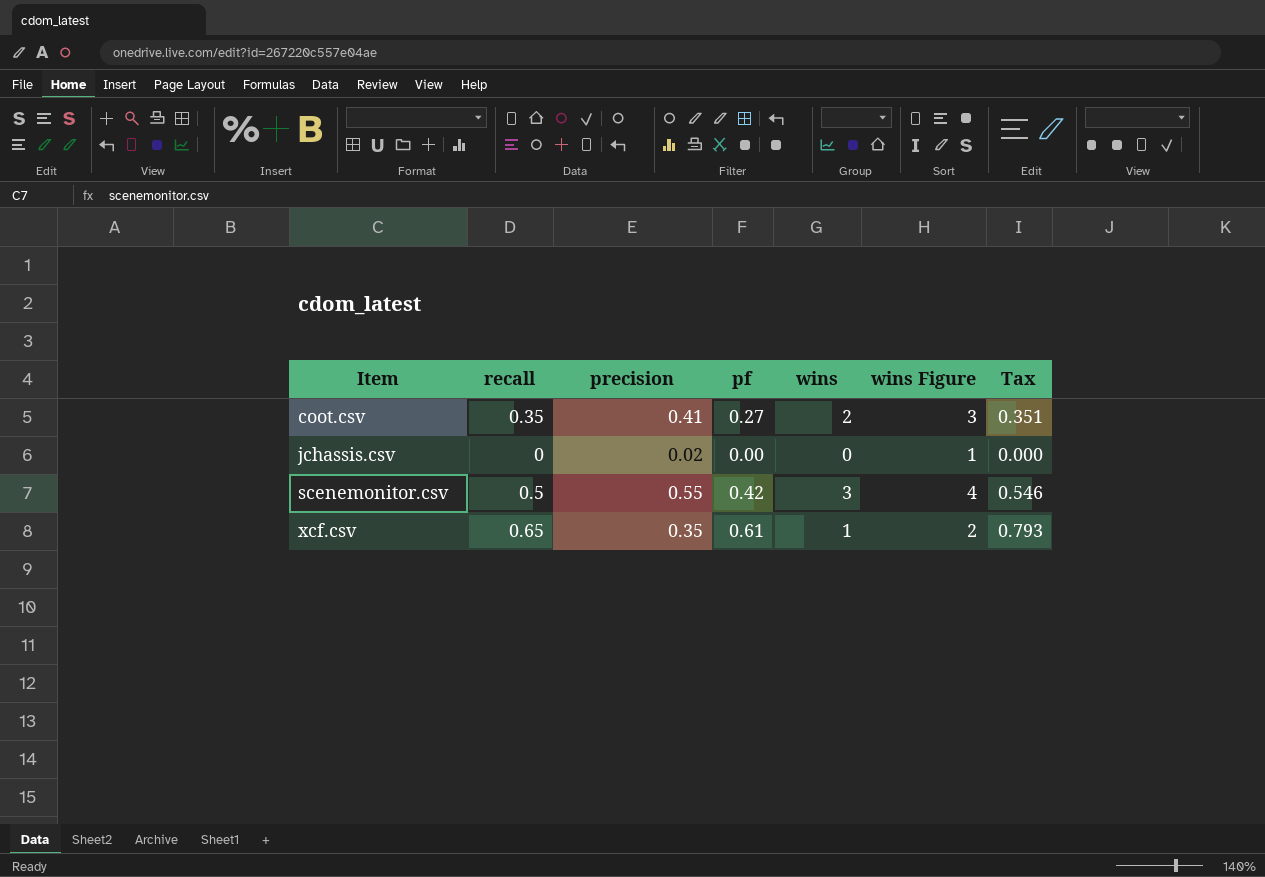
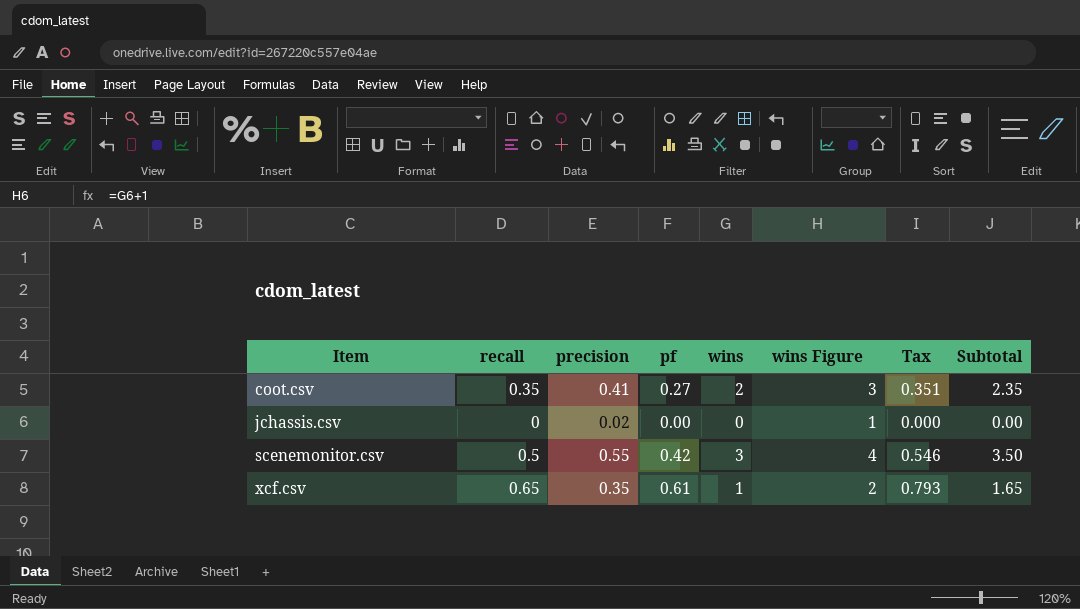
column Subtotal | formula: none -> [recall] + [wins]

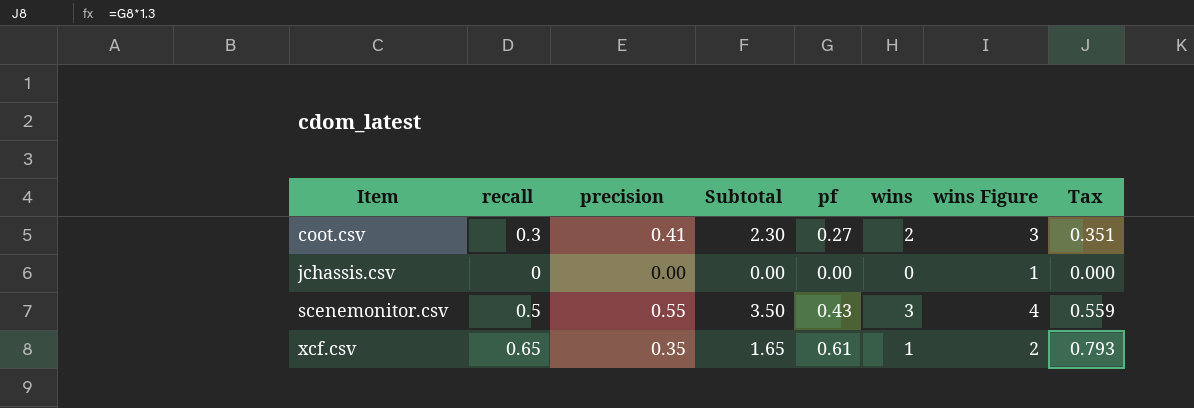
column Subtotal | position: 8 -> 4
coot.csv | recall: 0.35 -> 0.3
coot.csv | Subtotal: 2.35 -> 2.30
jchassis.csv | precision: 0.02 -> 0.00
scenemonitor.csv | pf: 0.42 -> 0.43
scenemonitor.csv | Tax: 0.546 -> 0.559

